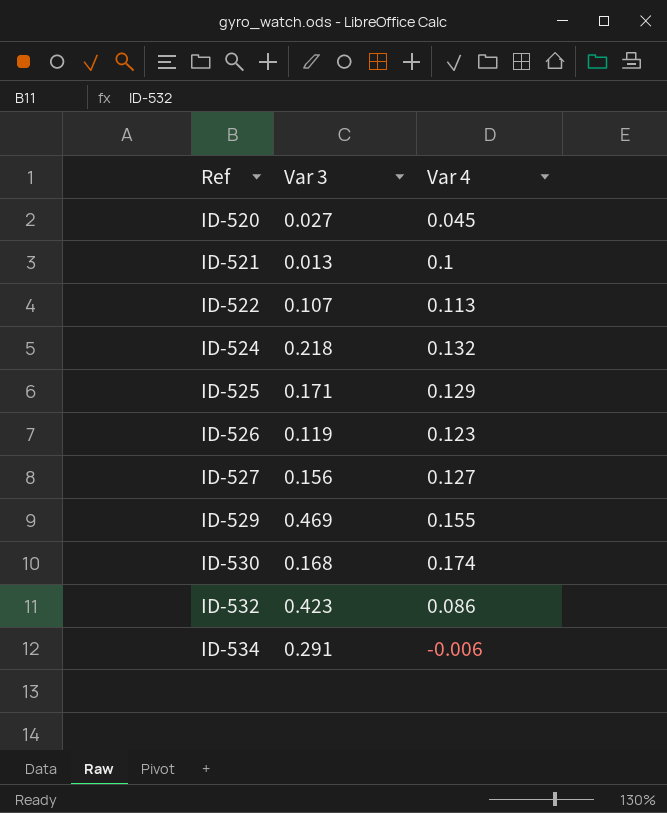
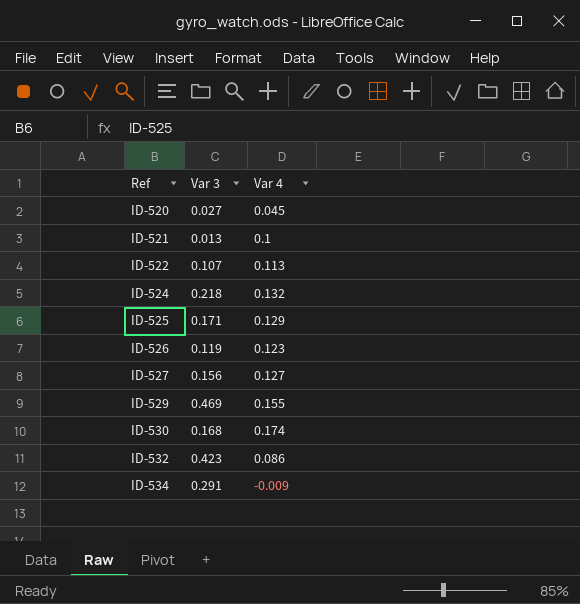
ID-534 | Var 4: -0.006 -> -0.009

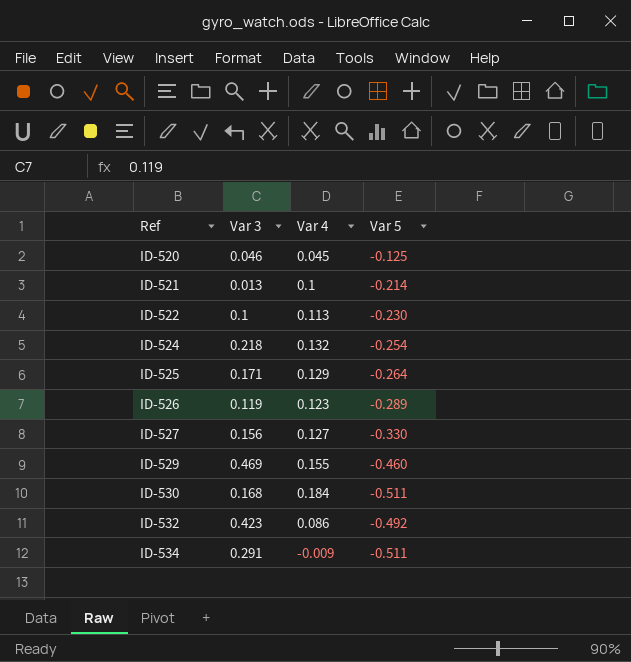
column Var 5 | position: none -> 4
ID-520 | Var 3: 0.027 -> 0.046
ID-522 | Var 3: 0.107 -> 0.1
ID-530 | Var 4: 0.174 -> 0.184

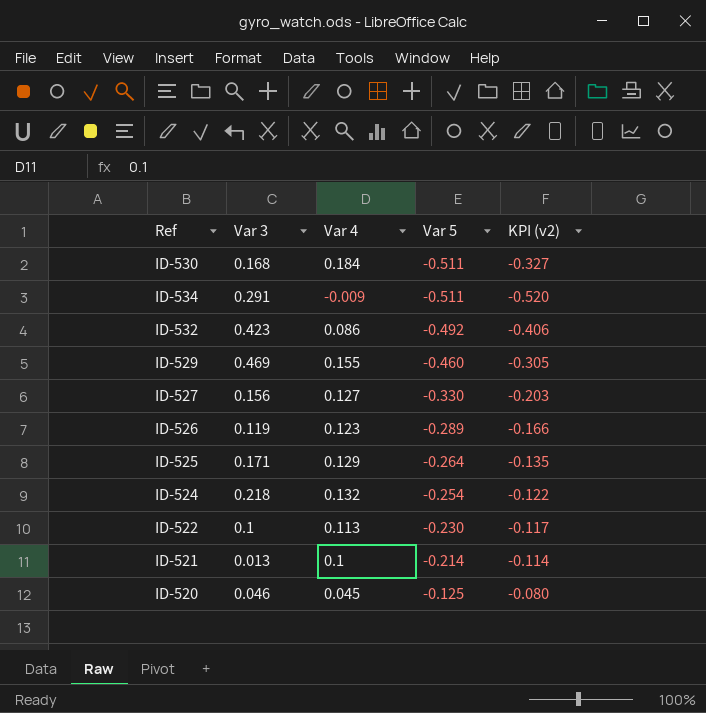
row order: Ref ascending -> Var 5 ascending
column KPI (v2) | formula: none -> [Var 4] + [Var 5]

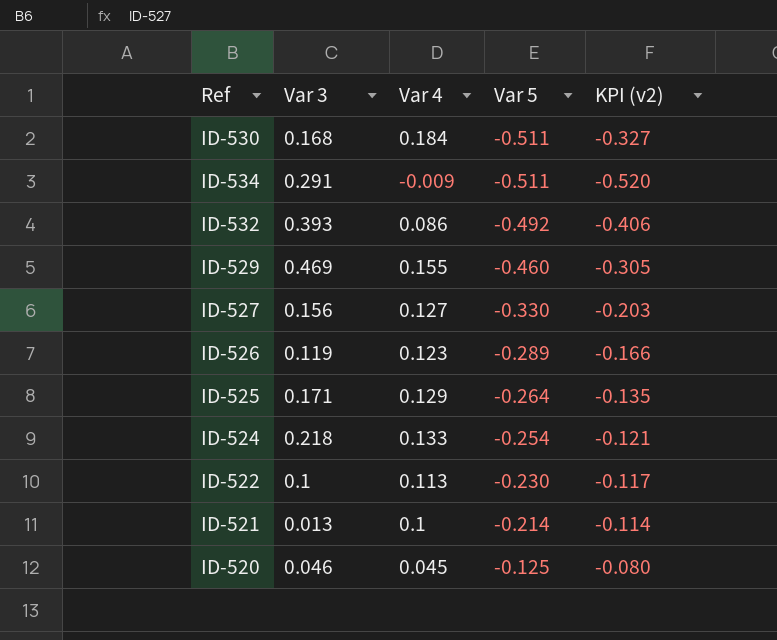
ID-532 | Var 3: 0.423 -> 0.393
ID-524 | Var 4: 0.132 -> 0.133
ID-524 | KPI (v2): -0.122 -> -0.121

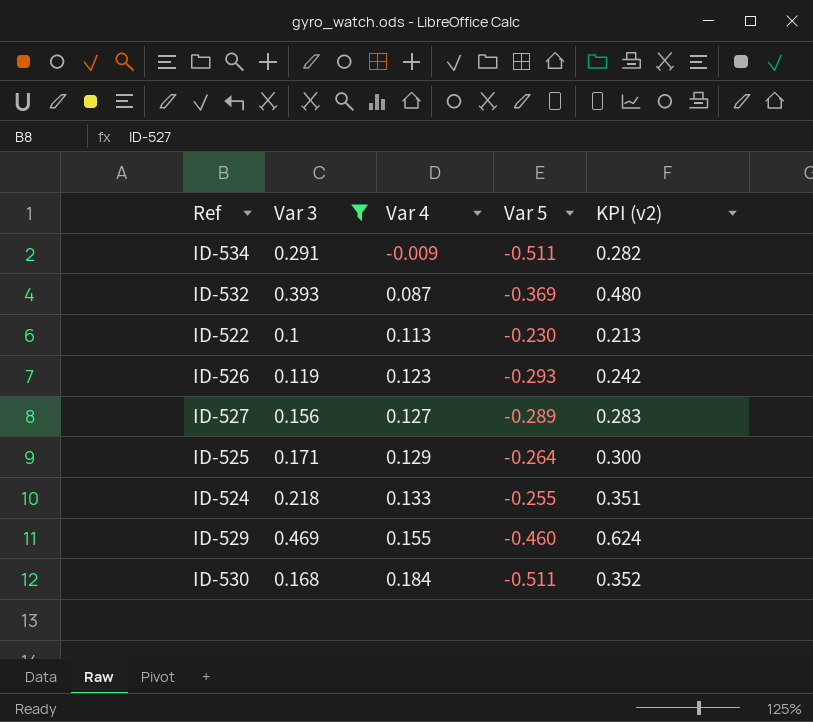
filter: none -> Var 3 >= 0.1
row order: Var 5 ascending -> Var 4 ascending
column KPI (v2) | formula: [Var 4] + [Var 5] -> [Var 3] + [Var 4]
ID-532 | Var 4: 0.086 -> 0.087
ID-532 | Var 5: -0.492 -> -0.369
ID-526 | Var 5: -0.289 -> -0.293
ID-527 | Var 5: -0.330 -> -0.289
ID-524 | Var 5: -0.254 -> -0.255

